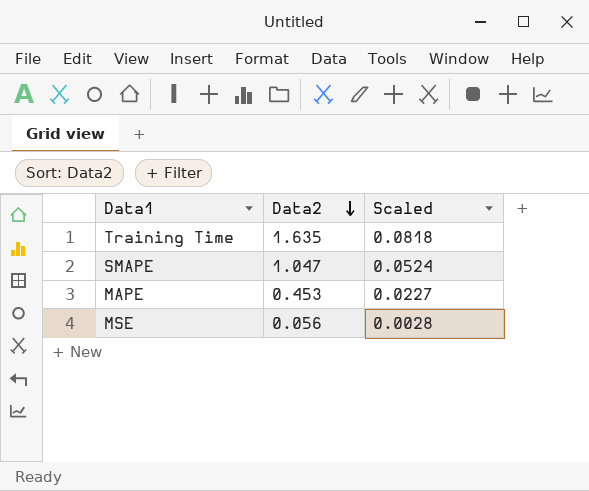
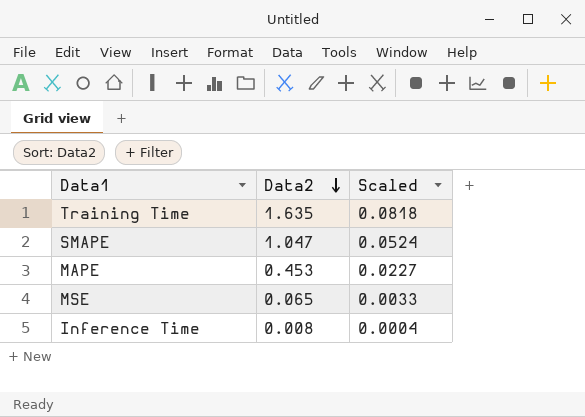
MSE | Data2: 0.056 -> 0.065
MSE | Scaled: 0.0028 -> 0.0033
row Inference Time: none -> 0.008 | 0.0004

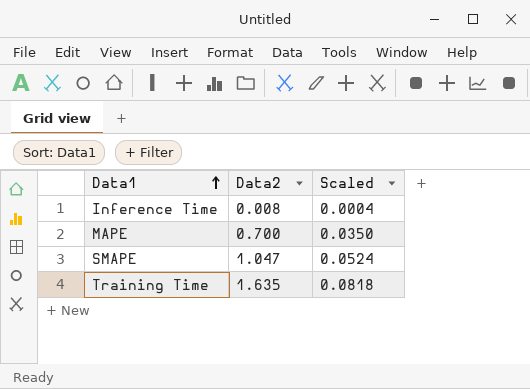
row order: Data2 descending -> Data1 ascending
row MSE: 0.065 | 0.0033 -> none
MAPE | Data2: 0.453 -> 0.700
MAPE | Scaled: 0.0227 -> 0.0350

